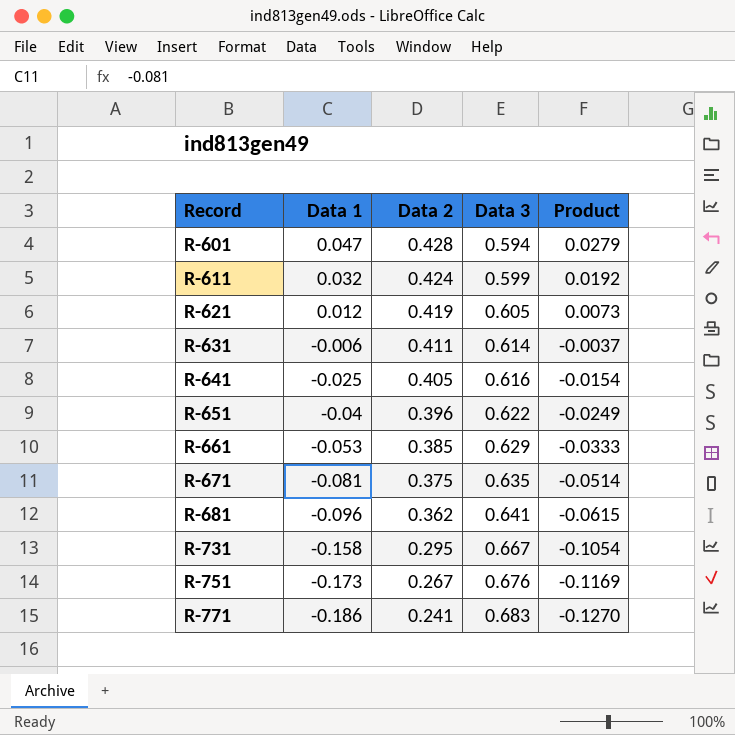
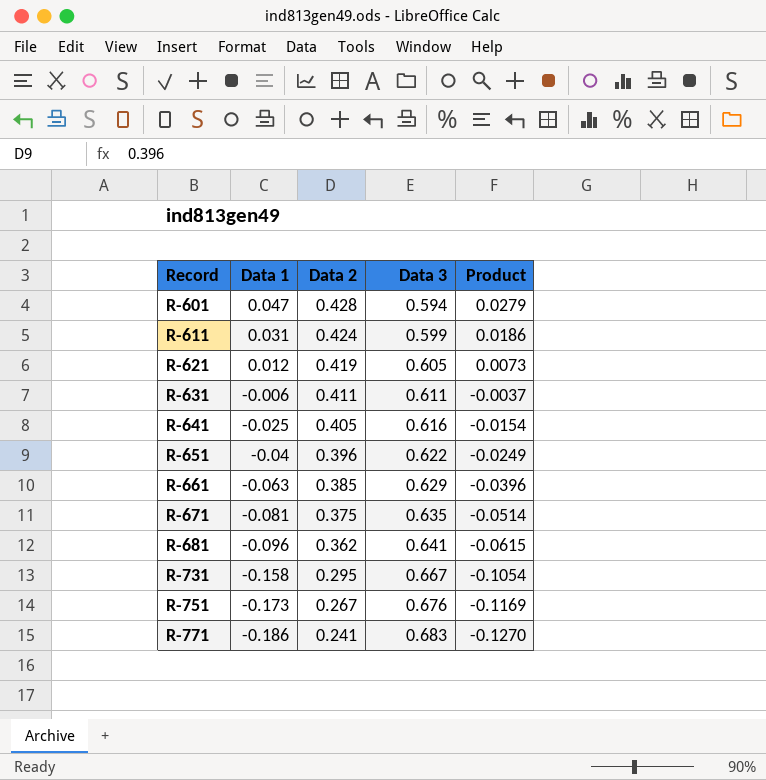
R-611 | Data 1: 0.032 -> 0.031
R-611 | Product: 0.0192 -> 0.0186
R-631 | Data 3: 0.614 -> 0.611
R-661 | Data 1: -0.053 -> -0.063
R-661 | Product: -0.0333 -> -0.0396

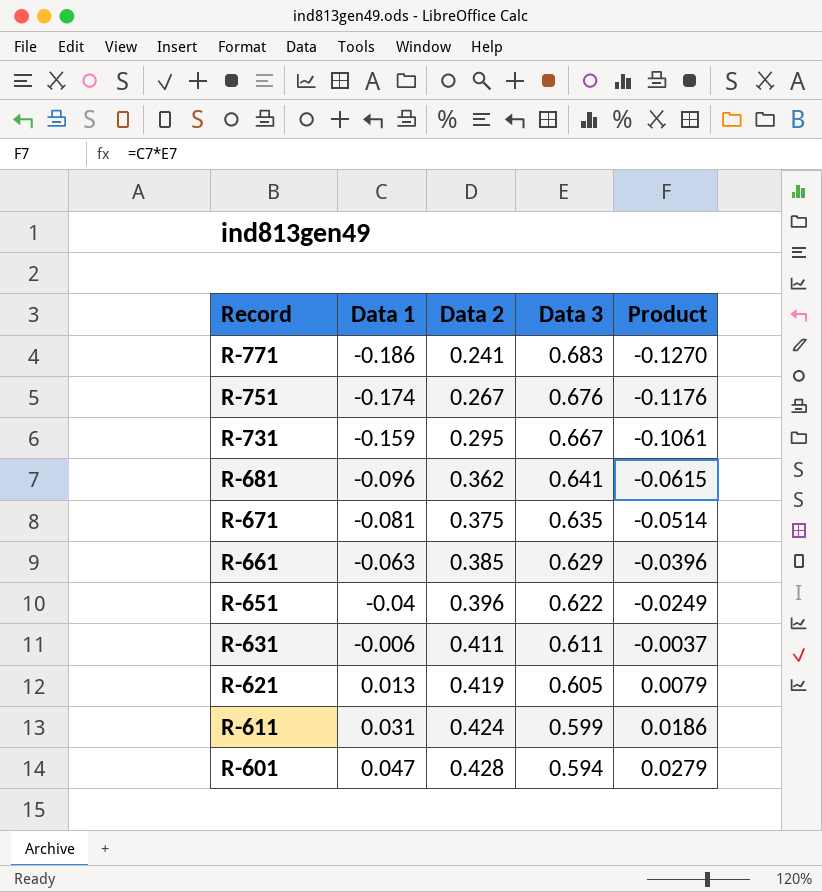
row order: Record ascending -> Record descending
row R-641: -0.025 | 0.405 | 0.616 | -0.0154 -> none
R-751 | Data 1: -0.173 -> -0.174
R-751 | Product: -0.1169 -> -0.1176
R-731 | Data 1: -0.158 -> -0.159
R-731 | Product: -0.1054 -> -0.1061
R-621 | Data 1: 0.012 -> 0.013
R-621 | Product: 0.0073 -> 0.0079

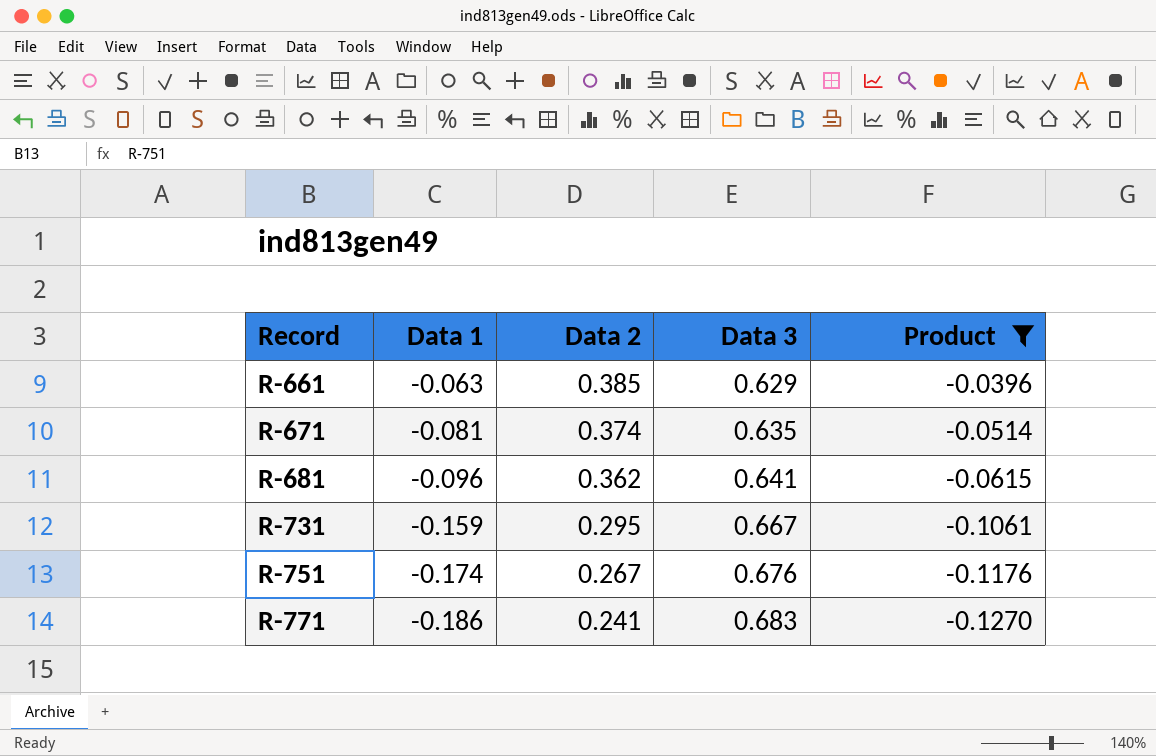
filter: none -> Product <= -0.0396
row order: Record descending -> Record ascending
R-671 | Data 2: 0.375 -> 0.374

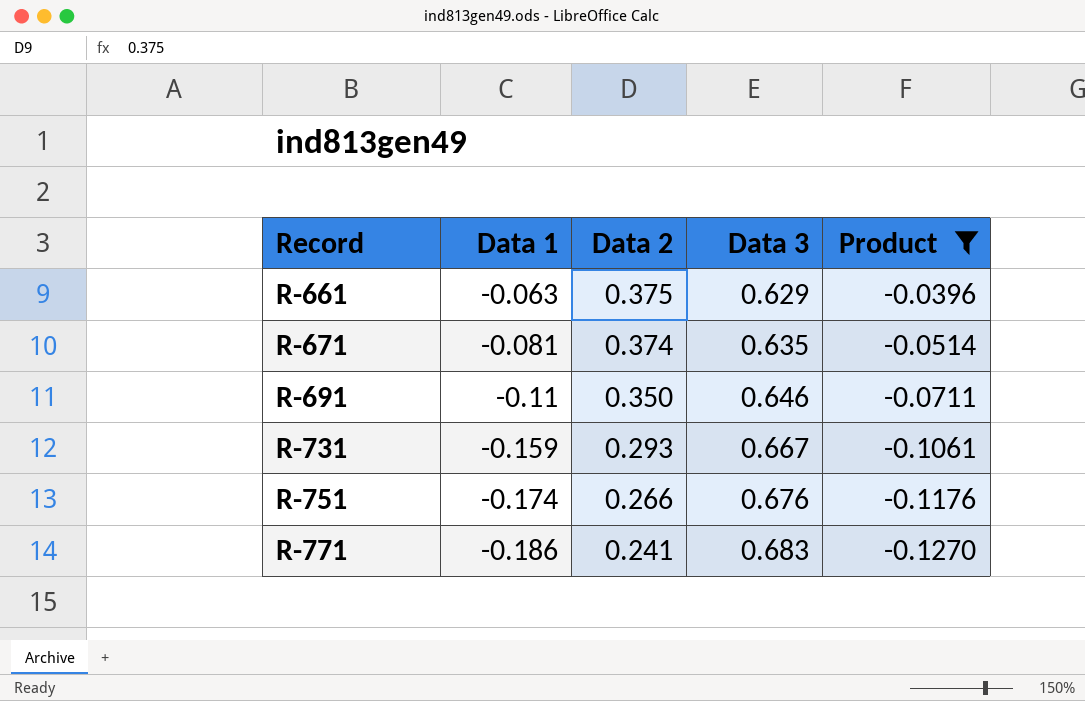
row R-681: -0.096 | 0.362 | 0.641 | -0.0615 -> none
R-661 | Data 2: 0.385 -> 0.375
row R-691: none -> -0.11 | 0.350 | 0.646 | -0.0711
R-731 | Data 2: 0.295 -> 0.293
R-751 | Data 2: 0.267 -> 0.266

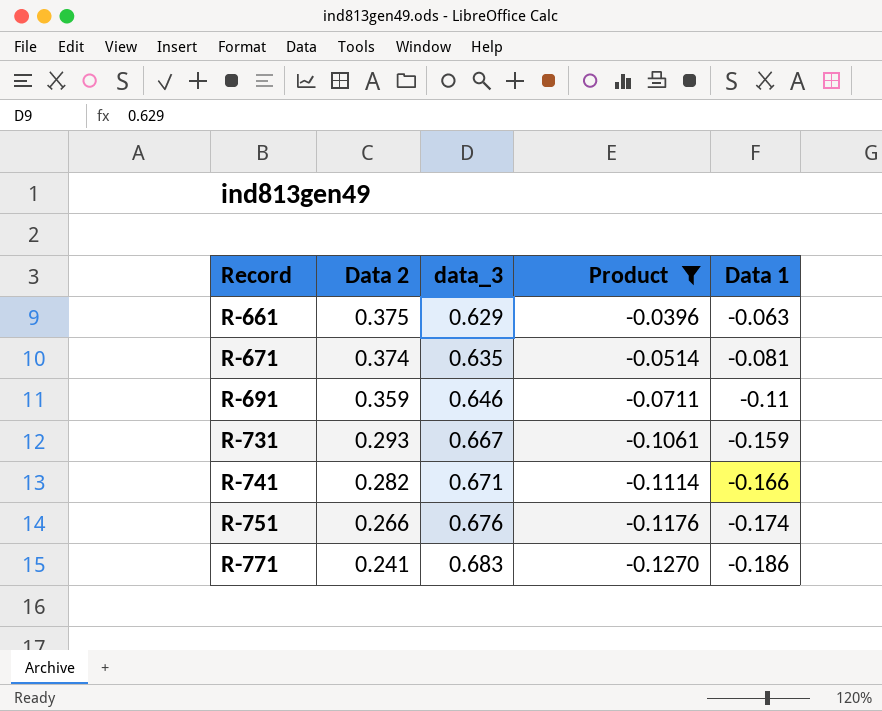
column name: Data 3 -> data_3
column Data 1 | position: 2 -> 5
R-691 | Data 2: 0.350 -> 0.359
row R-741: none -> 0.282 | 0.671 | -0.1114 | -0.166

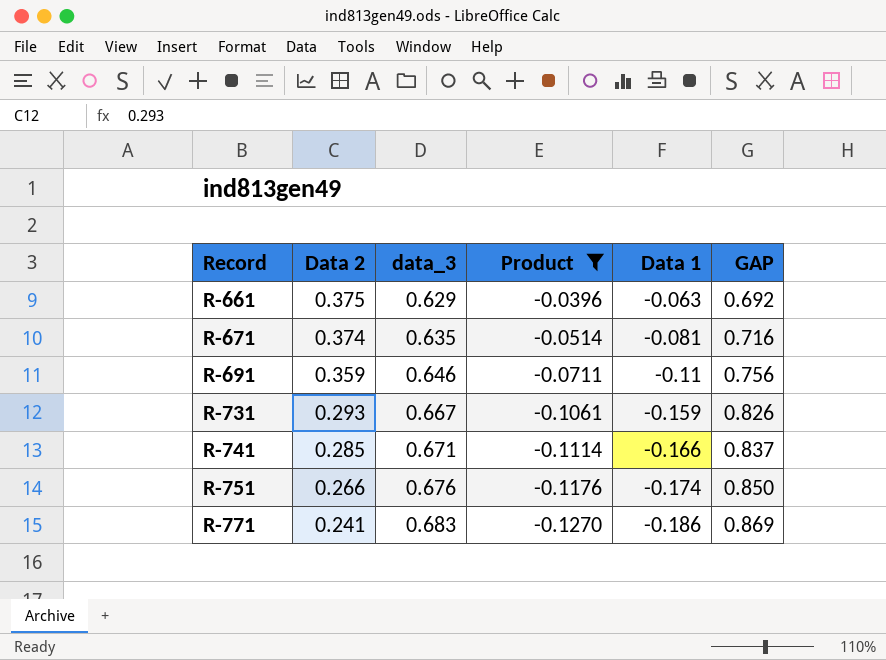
column GAP | formula: none -> [data_3] - [Data 1]
R-741 | Data 2: 0.282 -> 0.285

